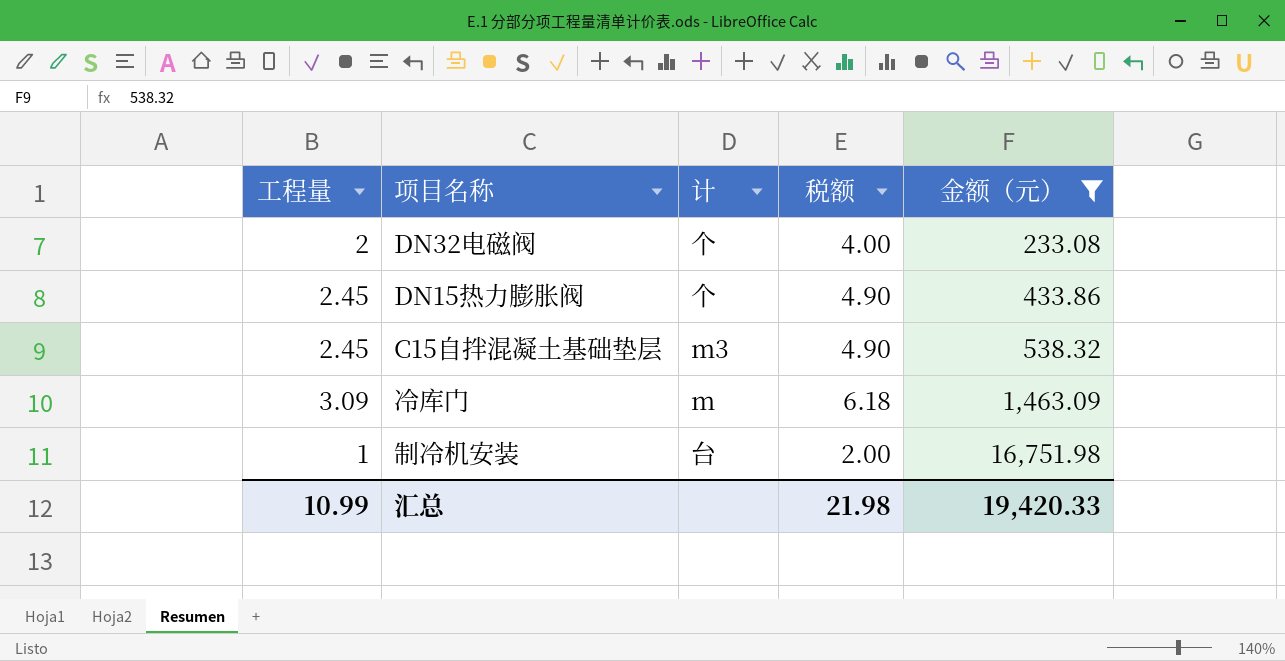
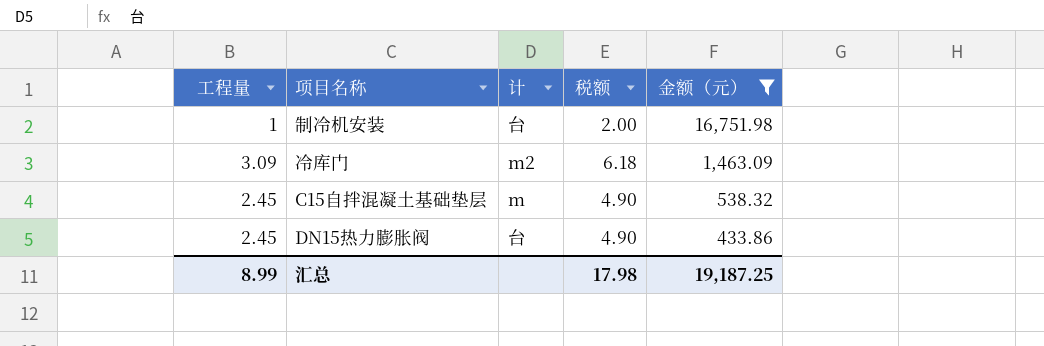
row order: 金额（元） ascending -> 金额（元） descending
row DN32电磁阀: 2 | 个 | 4.00 | 233.08 -> none
冷库门 | 计: m -> m2
C15自拌混凝土基础垫层 | 计: m3 -> m
DN15热力膨胀阀 | 计: 个 -> 台
汇总 | 工程量: 10.99 -> 8.99
汇总 | 税额: 21.98 -> 17.98
汇总 | 金额（元）: 19,420.33 -> 19,187.25

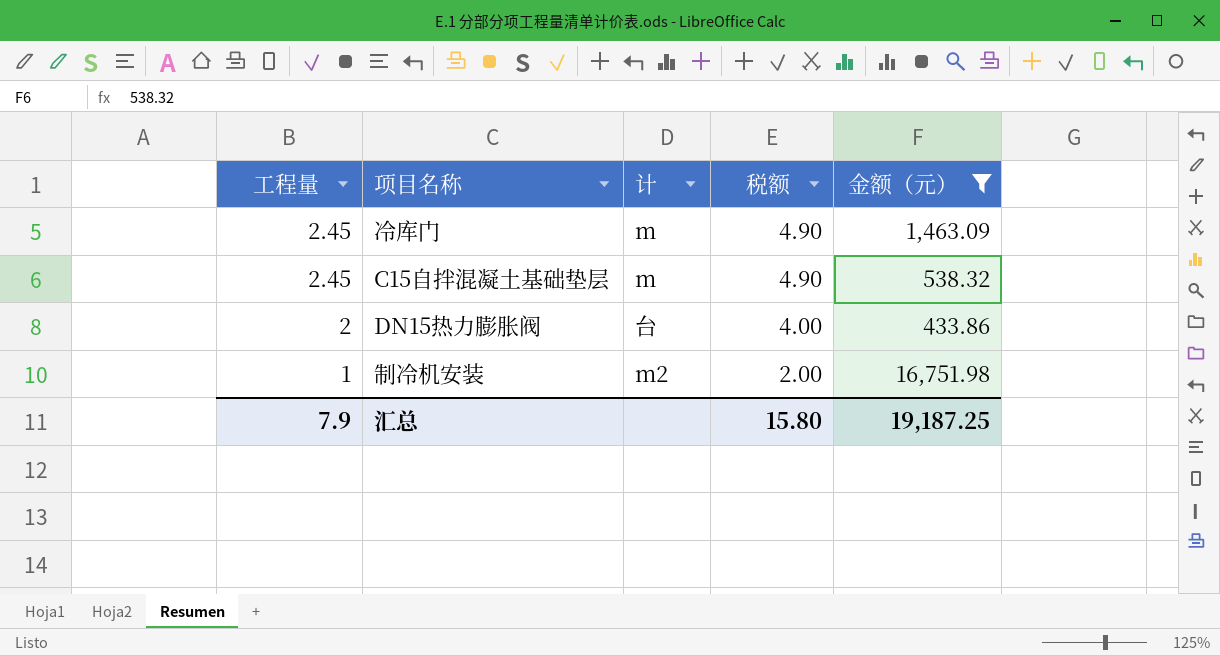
row order: 金额（元） descending -> 工程量 descending
冷库门 | 工程量: 3.09 -> 2.45
冷库门 | 计: m2 -> m
冷库门 | 税额: 6.18 -> 4.90
DN15热力膨胀阀 | 工程量: 2.45 -> 2
DN15热力膨胀阀 | 税额: 4.90 -> 4.00
制冷机安装 | 计: 台 -> m2
汇总 | 工程量: 8.99 -> 7.9
汇总 | 税额: 17.98 -> 15.80

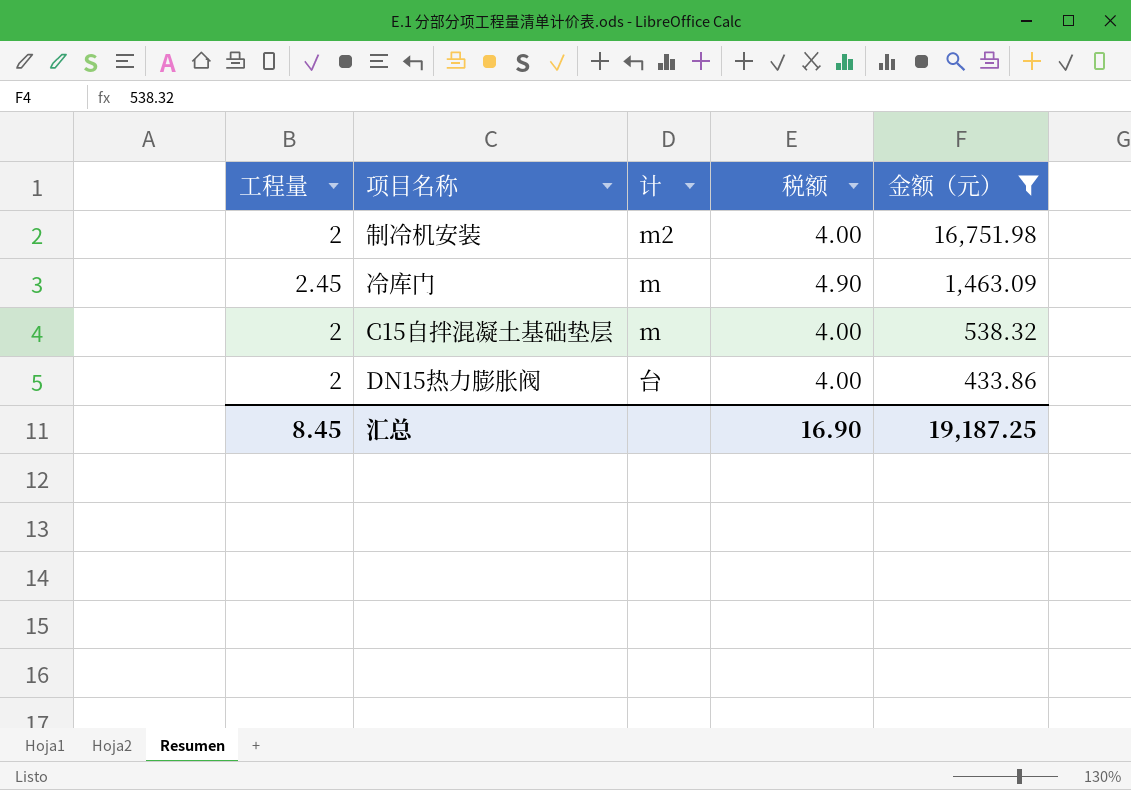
row order: 工程量 descending -> 金额（元） descending
制冷机安装 | 工程量: 1 -> 2
制冷机安装 | 税额: 2.00 -> 4.00
C15自拌混凝土基础垫层 | 工程量: 2.45 -> 2
C15自拌混凝土基础垫层 | 税额: 4.90 -> 4.00
汇总 | 工程量: 7.9 -> 8.45
汇总 | 税额: 15.80 -> 16.90

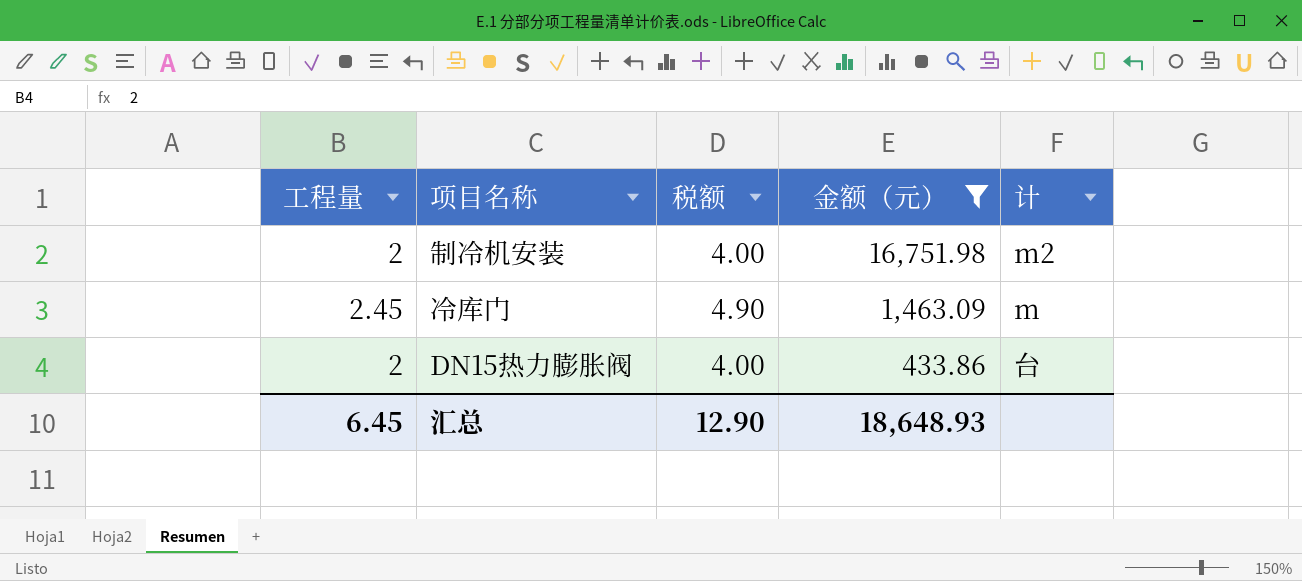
column 计 | position: 3 -> 5
row C15自拌混凝土基础垫层: 2 | m | 4.00 | 538.32 -> none
汇总 | 工程量: 8.45 -> 6.45
汇总 | 税额: 16.90 -> 12.90
汇总 | 金额（元）: 19,187.25 -> 18,648.93

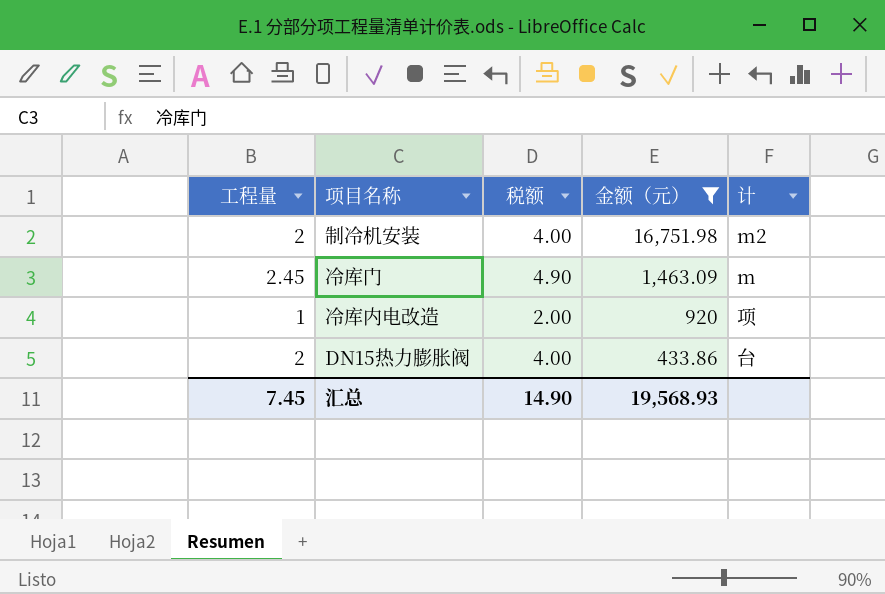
row 冷库内电改造: none -> 1 | 2.00 | 920 | 项
汇总 | 工程量: 6.45 -> 7.45
汇总 | 税额: 12.90 -> 14.90
汇总 | 金额（元）: 18,648.93 -> 19,568.93

